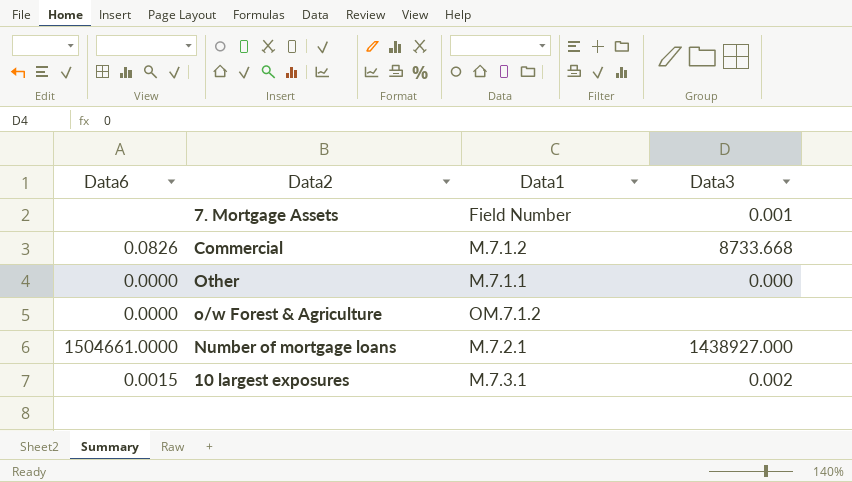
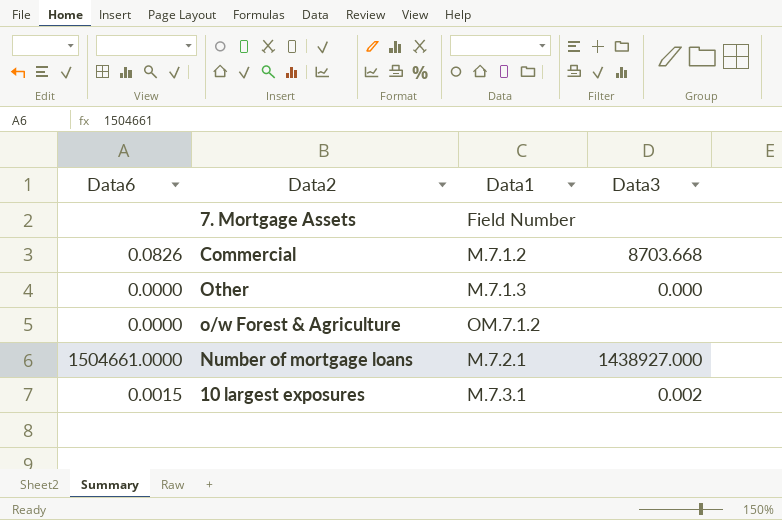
7. Mortgage Assets | Data3: 0.001 -> none
Commercial | Data3: 8733.668 -> 8703.668
Other | Data1: M.7.1.1 -> M.7.1.3

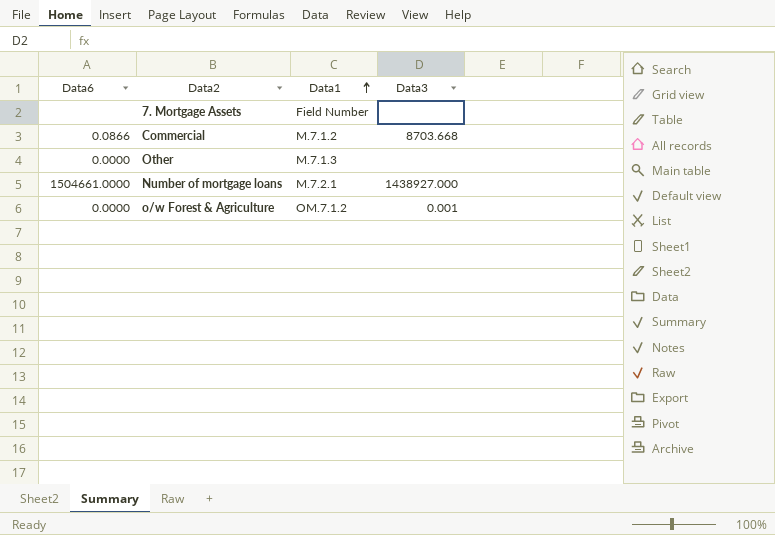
row order: none -> Data1 ascending
row 10 largest exposures: 0.0015 | M.7.3.1 | 0.002 -> none
Commercial | Data6: 0.0826 -> 0.0866
Other | Data3: 0.000 -> none
o/w Forest & Agriculture | Data3: none -> 0.001

